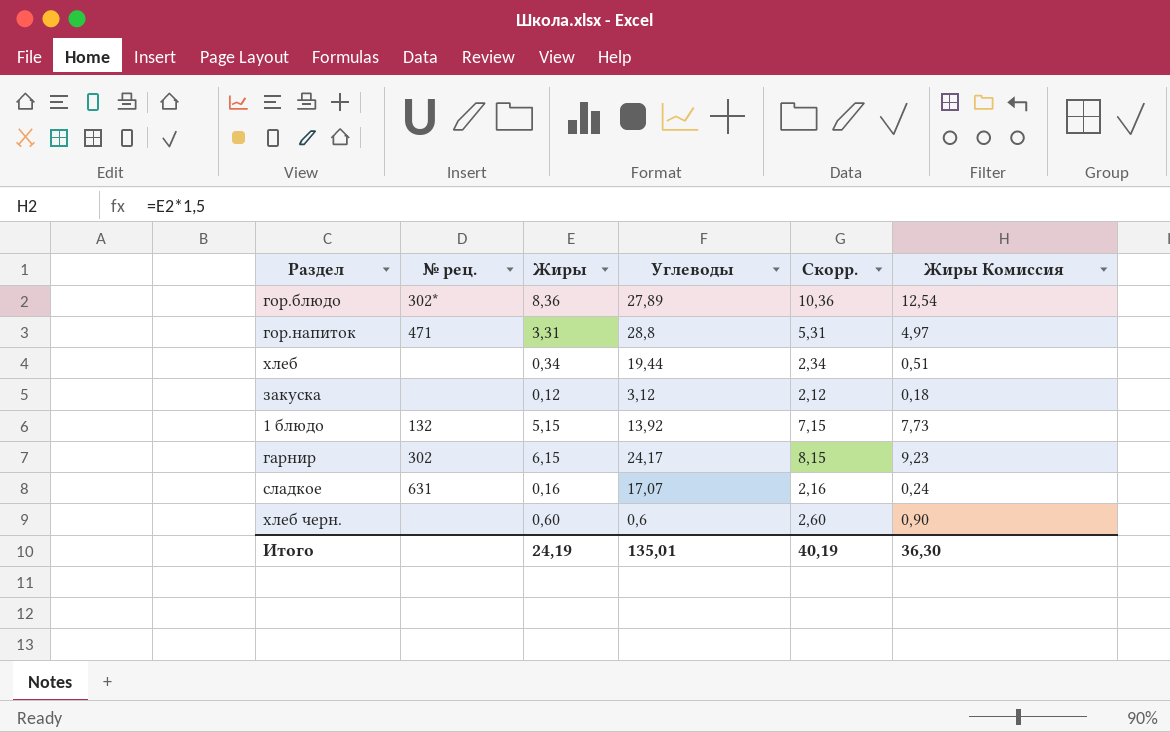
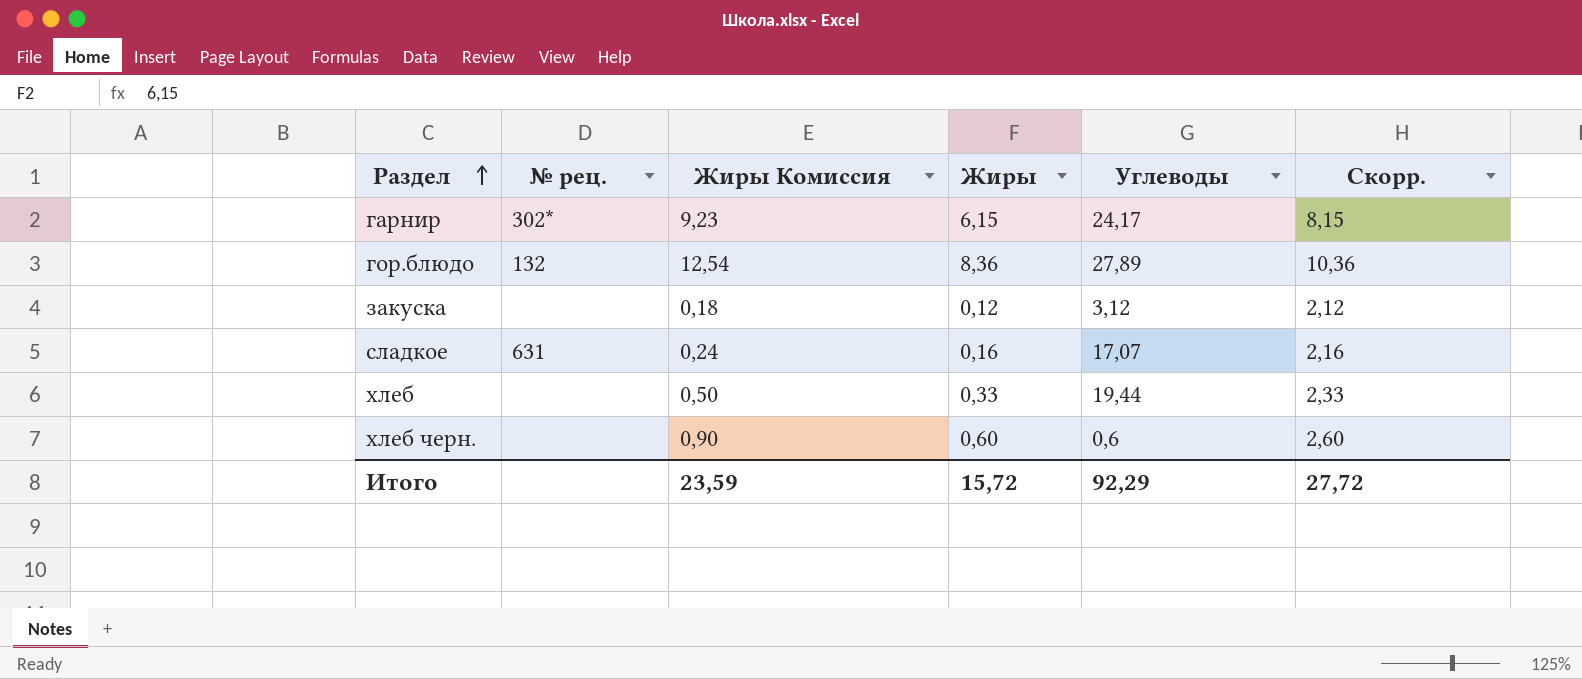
row order: none -> Раздел ascending
column Жиры Комиссия | position: 6 -> 3
row гор.напиток: 471 | 3,31 | 28,8 | 5,31 | 4,97 -> none
row 1 блюдо: 132 | 5,15 | 13,92 | 7,15 | 7,73 -> none
гарнир | № рец.: 302 -> 302*
гор.блюдо | № рец.: 302* -> 132
хлеб | Жиры Комиссия: 0,51 -> 0,50
хлеб | Жиры: 0,34 -> 0,33
хлеб | Скорр.: 2,34 -> 2,33
Итого | Жиры Комиссия: 36,30 -> 23,59
Итого | Жиры: 24,19 -> 15,72
Итого | Углеводы: 135,01 -> 92,29
Итого | Скорр.: 40,19 -> 27,72

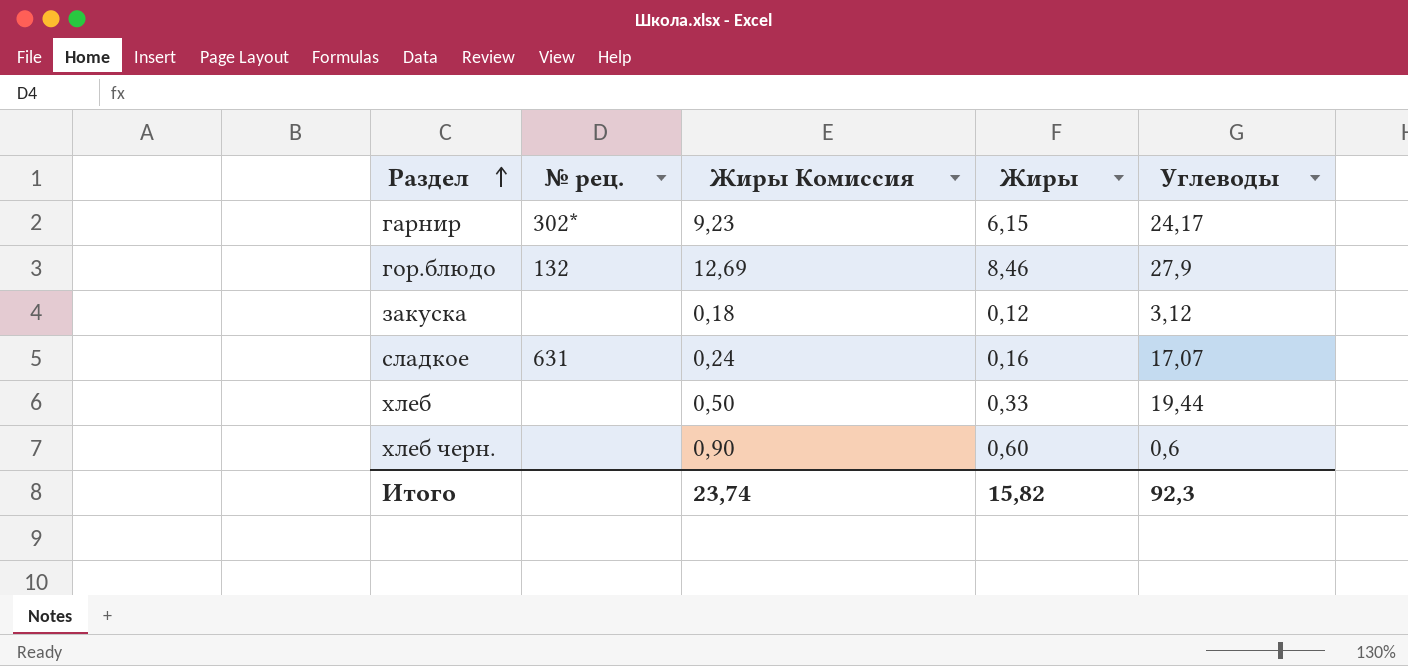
column Скорр. | formula: [Жиры] + 2 -> none
гор.блюдо | Жиры Комиссия: 12,54 -> 12,69
гор.блюдо | Жиры: 8,36 -> 8,46
гор.блюдо | Углеводы: 27,89 -> 27,9
Итого | Жиры Комиссия: 23,59 -> 23,74
Итого | Жиры: 15,72 -> 15,82
Итого | Углеводы: 92,29 -> 92,3

